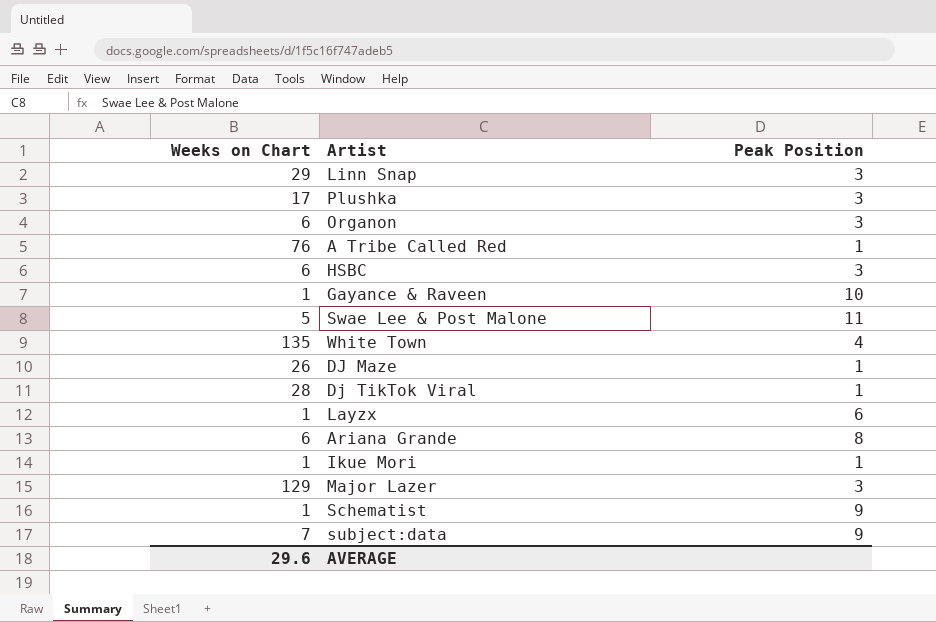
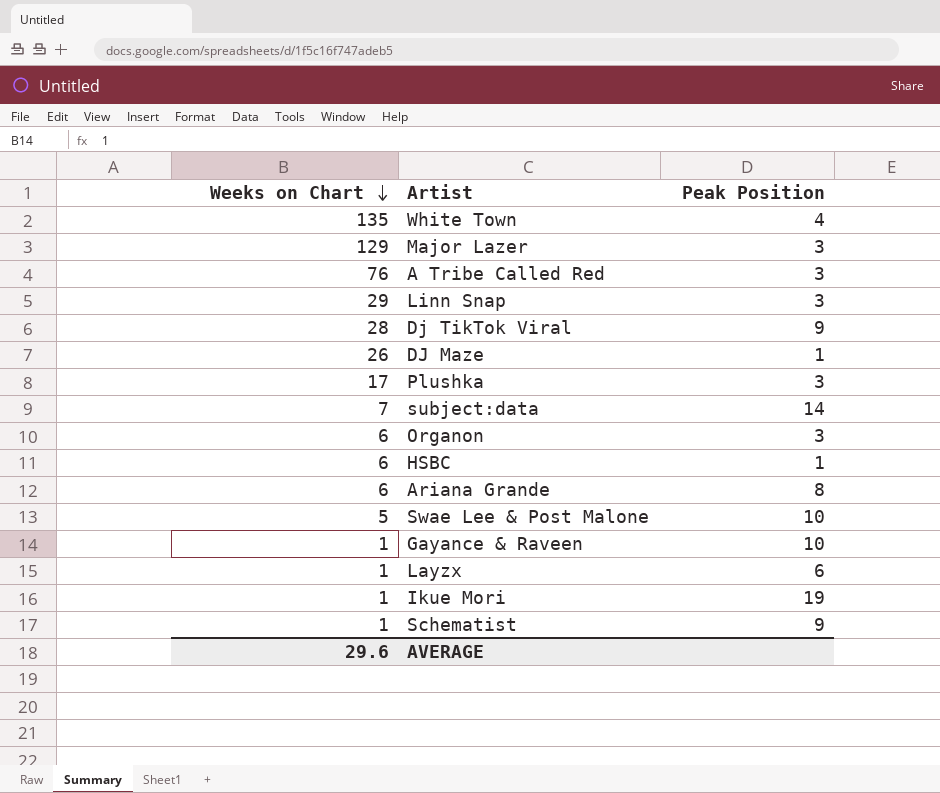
row order: none -> Weeks on Chart descending
A Tribe Called Red | Peak Position: 1 -> 3
Dj TikTok Viral | Peak Position: 1 -> 9
subject:data | Peak Position: 9 -> 14
HSBC | Peak Position: 3 -> 1
Swae Lee & Post Malone | Peak Position: 11 -> 10
Ikue Mori | Peak Position: 1 -> 19

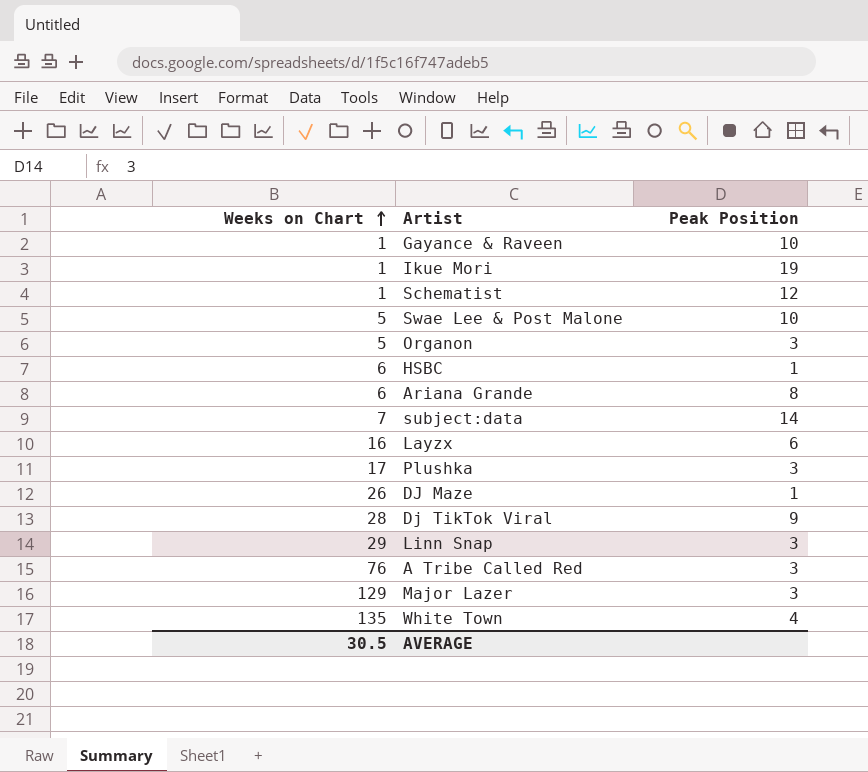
row order: Weeks on Chart descending -> Weeks on Chart ascending
Schematist | Peak Position: 9 -> 12
Organon | Weeks on Chart: 6 -> 5
Layzx | Weeks on Chart: 1 -> 16
AVERAGE | Weeks on Chart: 29.6 -> 30.5

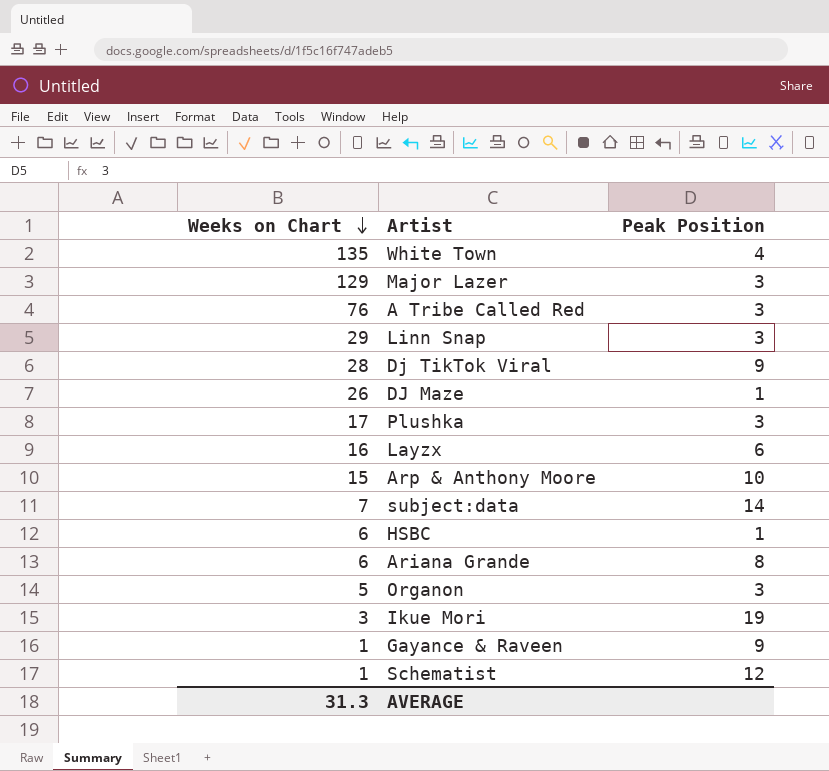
row order: Weeks on Chart ascending -> Weeks on Chart descending
row Swae Lee & Post Malone: 5 | 10 -> none
row Arp & Anthony Moore: none -> 15 | 10
Ikue Mori | Weeks on Chart: 1 -> 3
Gayance & Raveen | Peak Position: 10 -> 9
AVERAGE | Weeks on Chart: 30.5 -> 31.3

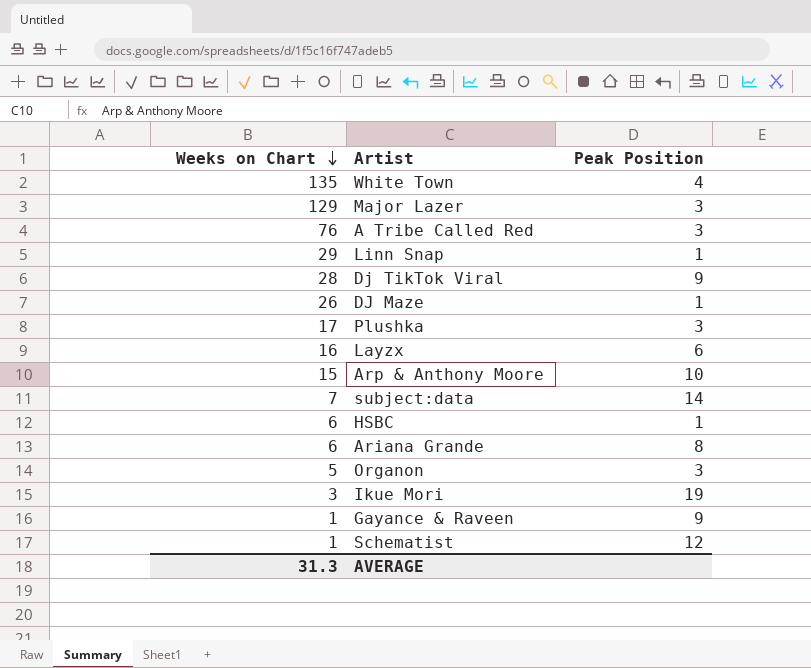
Linn Snap | Peak Position: 3 -> 1

